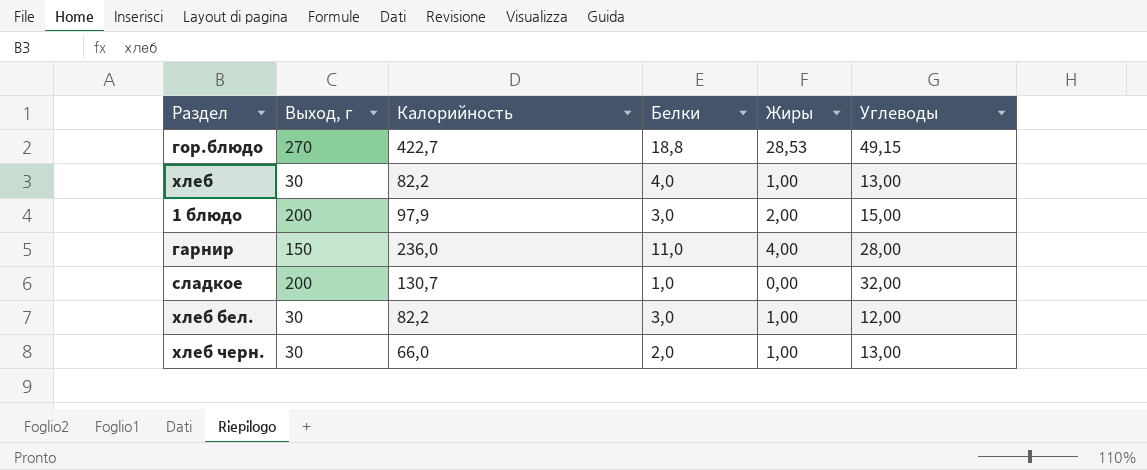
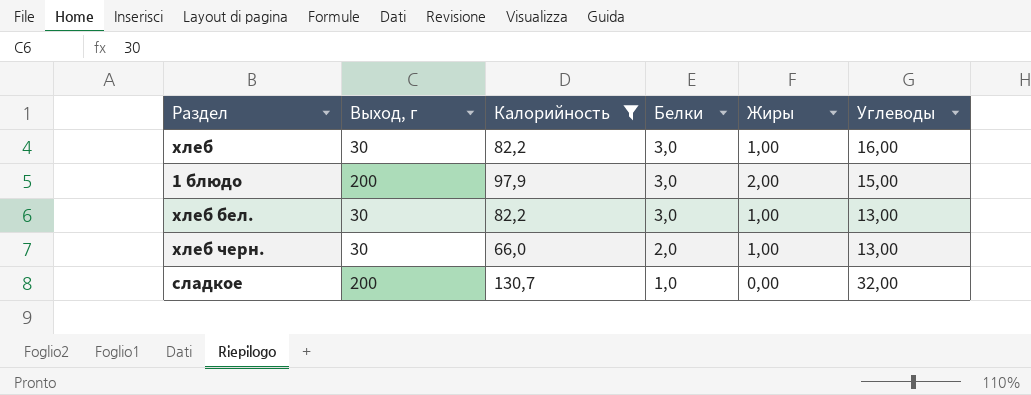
filter: none -> Калорийность <= 130,7
row order: none -> Белки descending
хлеб | Белки: 4,0 -> 3,0
хлеб | Углеводы: 13,00 -> 16,00
хлеб бел. | Углеводы: 12,00 -> 13,00

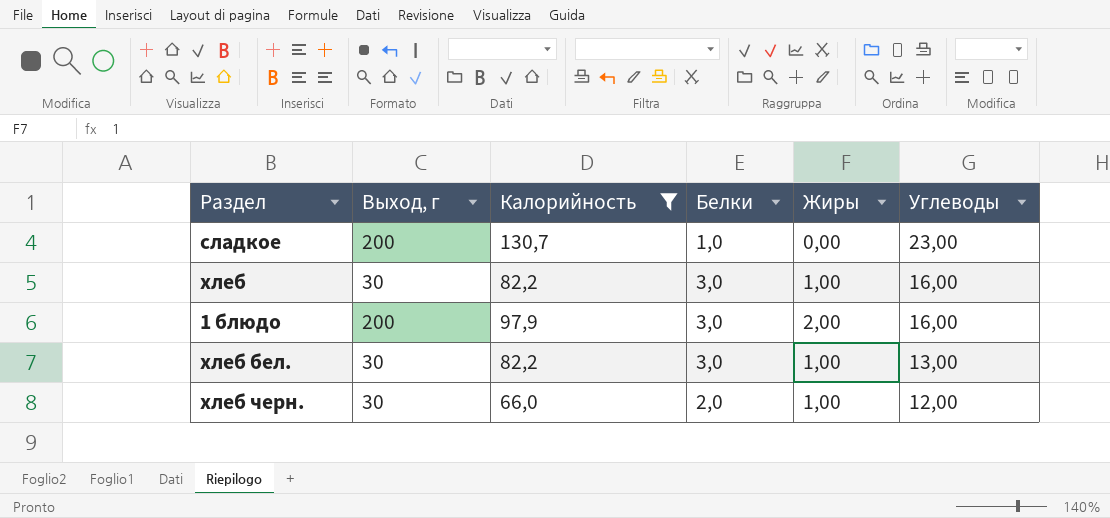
row order: Белки descending -> Углеводы descending
сладкое | Углеводы: 32,00 -> 23,00
1 блюдо | Углеводы: 15,00 -> 16,00
хлеб черн. | Углеводы: 13,00 -> 12,00

